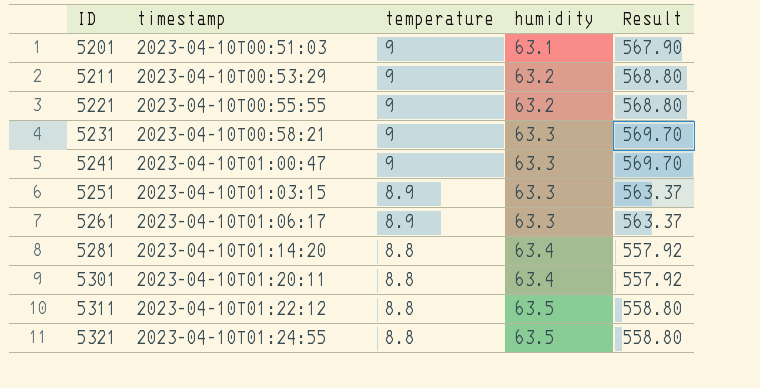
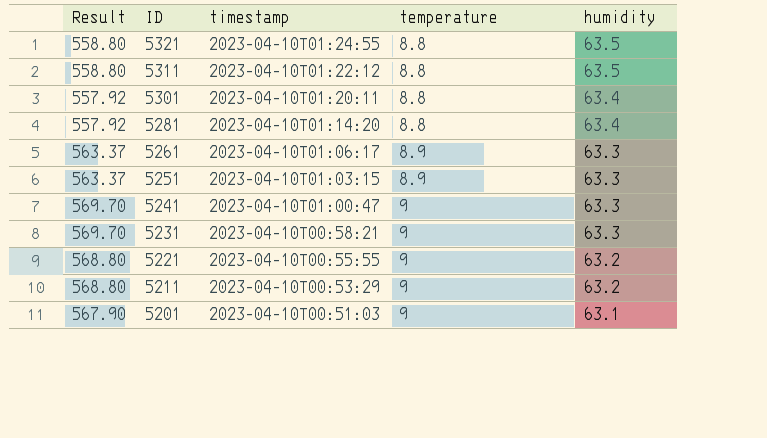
row order: ID ascending -> ID descending
column Result | position: 5 -> 1

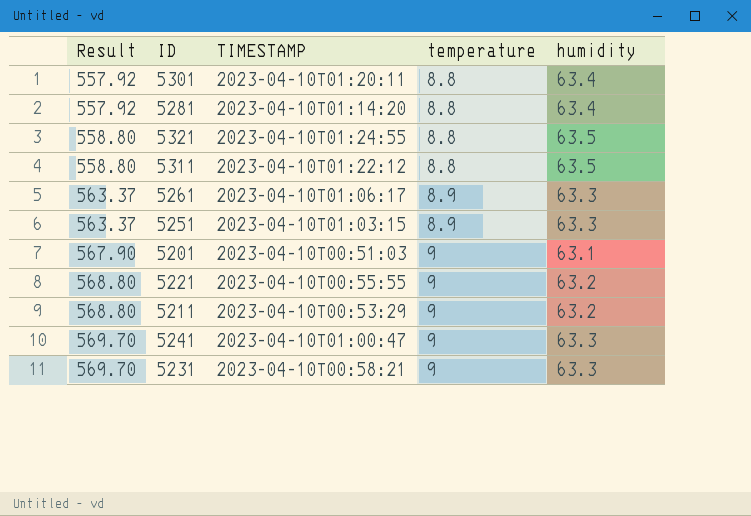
row order: ID descending -> Result ascending
column name: timestamp -> TIMESTAMP

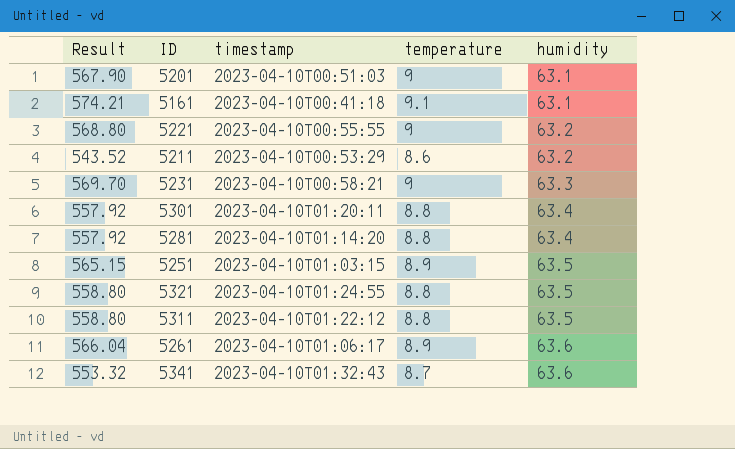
row order: Result ascending -> humidity ascending
column name: TIMESTAMP -> timestamp
row 5241: 569.70 | 2023-04-10T01:00:47 | 9 | 63.3 -> none
row 5161: none -> 574.21 | 2023-04-10T00:41:18 | 9.1 | 63.1
5211 | Result: 568.80 -> 543.52
5211 | temperature: 9 -> 8.6
5251 | Result: 563.37 -> 565.15
5251 | humidity: 63.3 -> 63.5
5261 | Result: 563.37 -> 566.04
5261 | humidity: 63.3 -> 63.6
row 5341: none -> 553.32 | 2023-04-10T01:32:43 | 8.7 | 63.6

